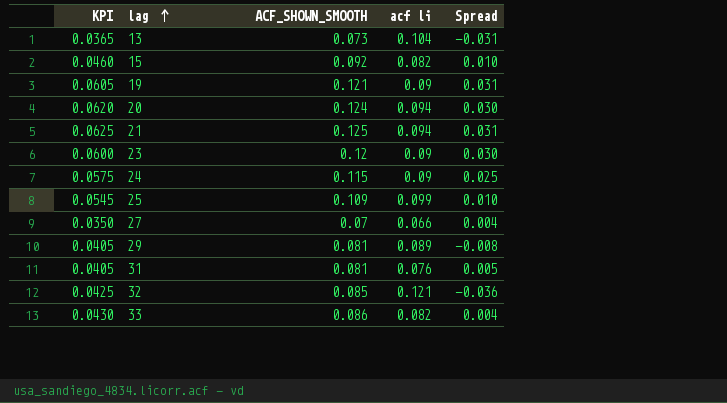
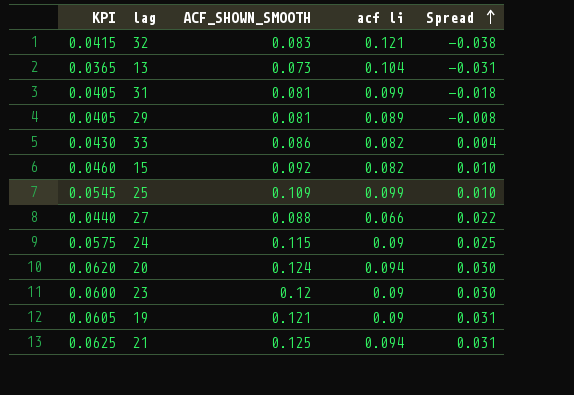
row order: lag ascending -> Spread ascending
32 | KPI: 0.0425 -> 0.0415
32 | ACF_SHOWN_SMOOTH: 0.085 -> 0.083
32 | Spread: -0.036 -> -0.038
31 | acf li: 0.076 -> 0.099
31 | Spread: 0.005 -> -0.018
27 | KPI: 0.0350 -> 0.0440
27 | ACF_SHOWN_SMOOTH: 0.07 -> 0.088
27 | Spread: 0.004 -> 0.022

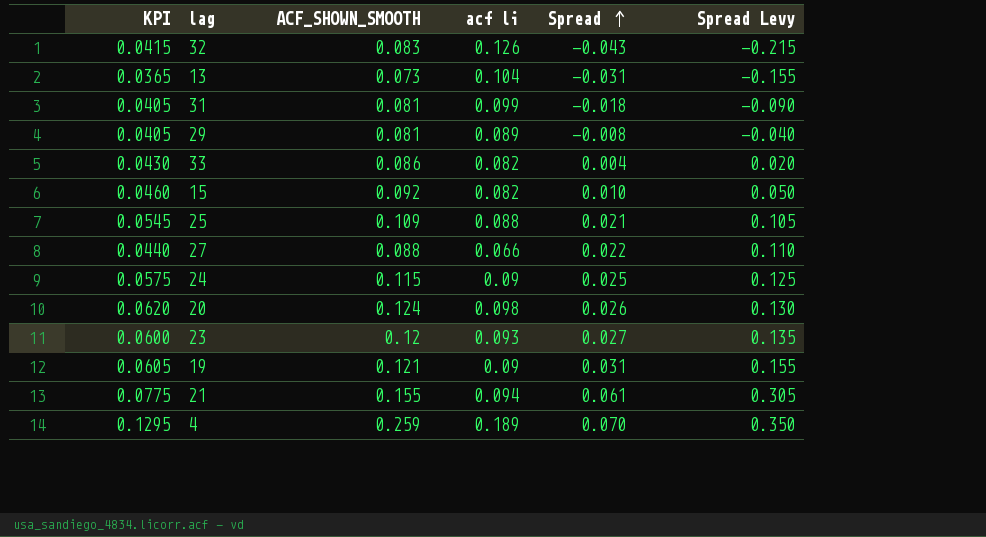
column Spread Levy | formula: none -> [Spread] * 5
32 | acf li: 0.121 -> 0.126
32 | Spread: -0.038 -> -0.043
25 | acf li: 0.099 -> 0.088
25 | Spread: 0.010 -> 0.021
20 | acf li: 0.094 -> 0.098
20 | Spread: 0.030 -> 0.026
23 | acf li: 0.09 -> 0.093
23 | Spread: 0.030 -> 0.027
21 | KPI: 0.0625 -> 0.0775
21 | ACF_SHOWN_SMOOTH: 0.125 -> 0.155
21 | Spread: 0.031 -> 0.061
row 4: none -> 0.1295 | 0.259 | 0.189 | 0.070 | 0.350

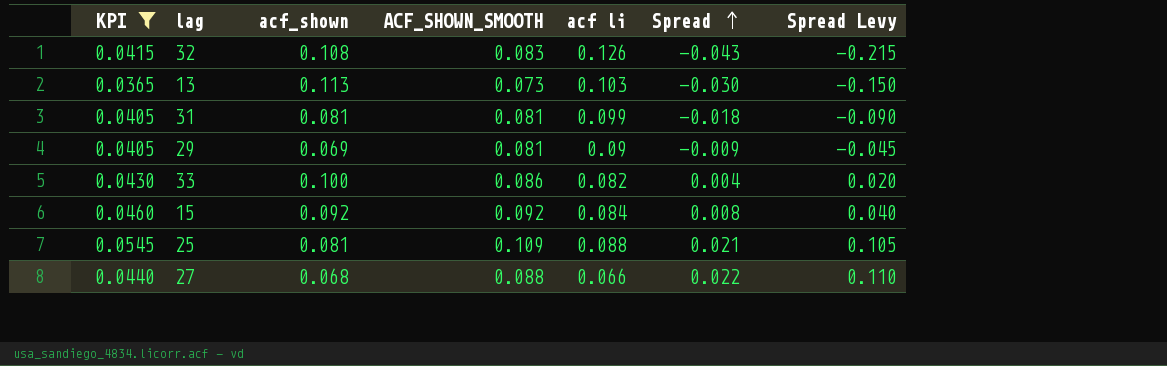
filter: none -> KPI <= 0.0545
column acf_shown | position: none -> 3
13 | acf li: 0.104 -> 0.103
13 | Spread: -0.031 -> -0.030
13 | Spread Levy: -0.155 -> -0.150
29 | acf li: 0.089 -> 0.09
29 | Spread: -0.008 -> -0.009
29 | Spread Levy: -0.040 -> -0.045
15 | acf li: 0.082 -> 0.084
15 | Spread: 0.010 -> 0.008
15 | Spread Levy: 0.050 -> 0.040

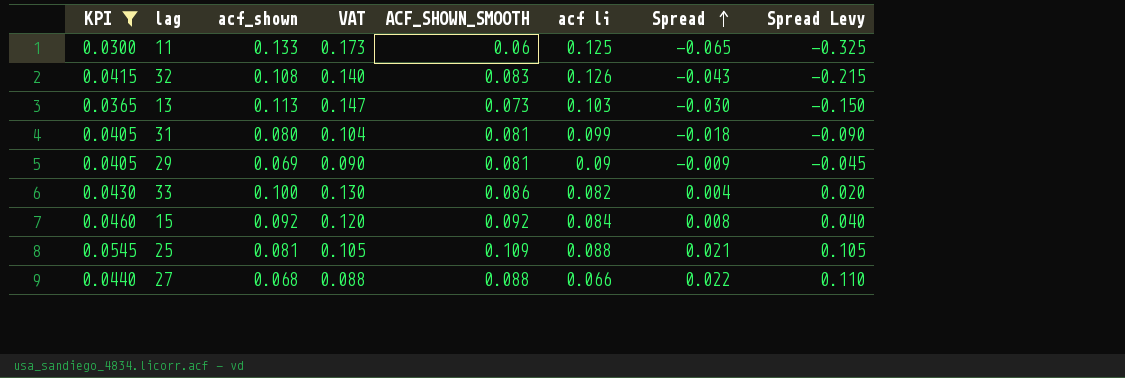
column VAT | formula: none -> [acf_shown] * 1.3
row 11: none -> 0.0300 | 0.133 | 0.173 | 0.06 | 0.125 | -0.065 | -0.325
31 | acf_shown: 0.081 -> 0.080

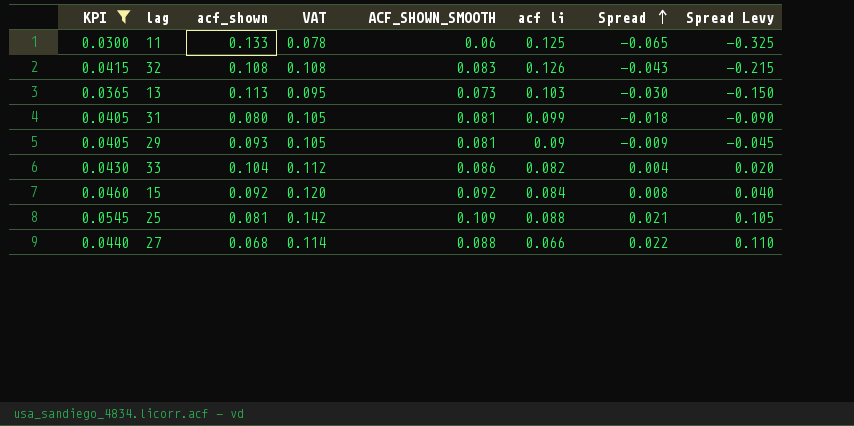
column VAT | formula: [acf_shown] * 1.3 -> [ACF_SHOWN_SMOOTH] * 1.3
29 | acf_shown: 0.069 -> 0.093
33 | acf_shown: 0.100 -> 0.104

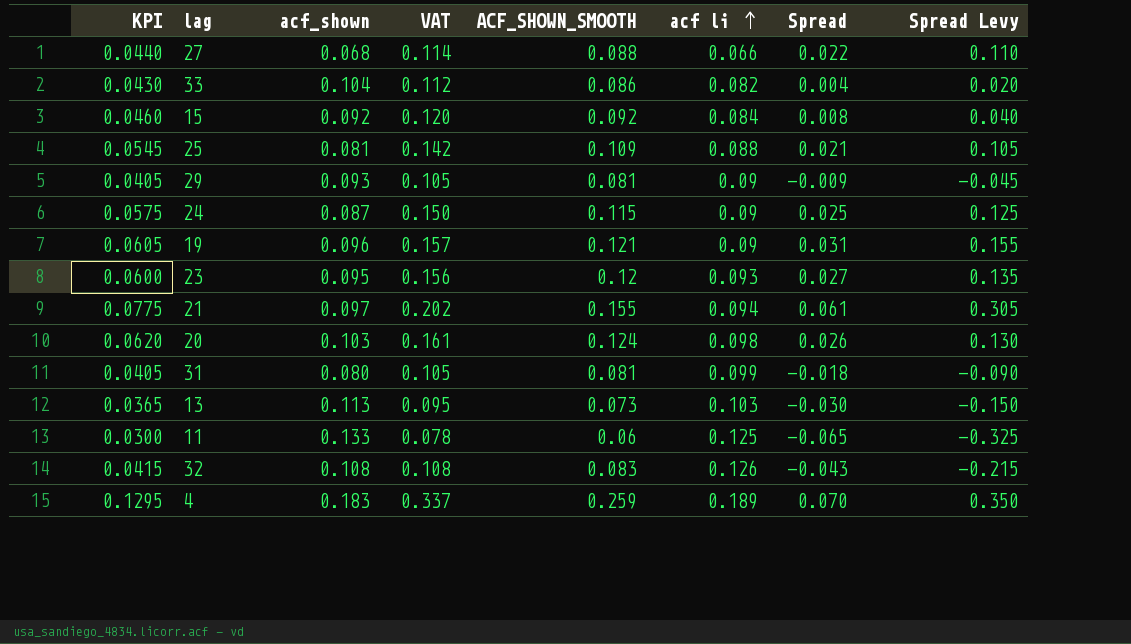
filter: KPI <= 0.0545 -> none
row order: Spread ascending -> acf li ascending

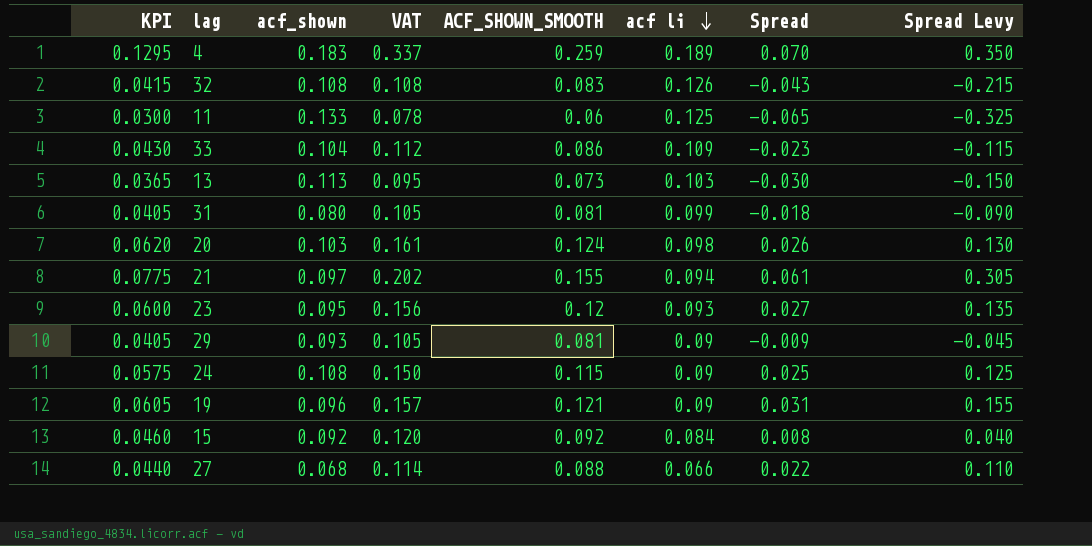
row order: acf li ascending -> acf li descending
row 25: 0.0545 | 0.081 | 0.142 | 0.109 | 0.088 | 0.021 | 0.105 -> none
33 | acf li: 0.082 -> 0.109
33 | Spread: 0.004 -> -0.023
33 | Spread Levy: 0.020 -> -0.115
24 | acf_shown: 0.087 -> 0.108

